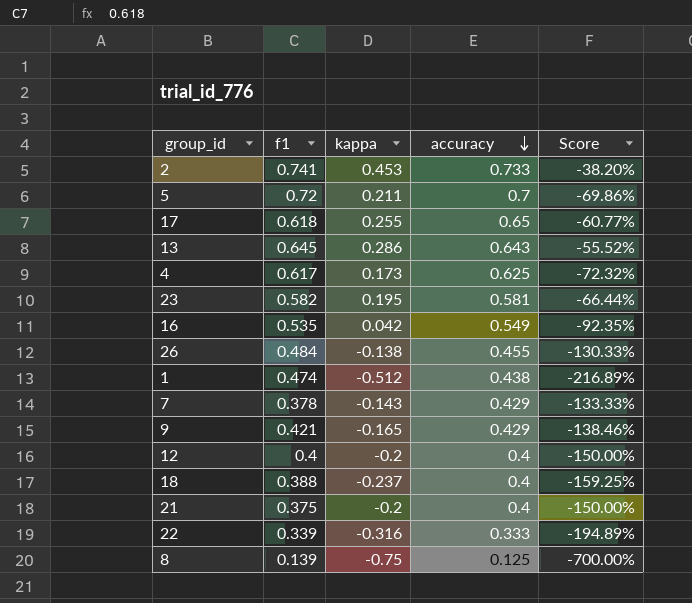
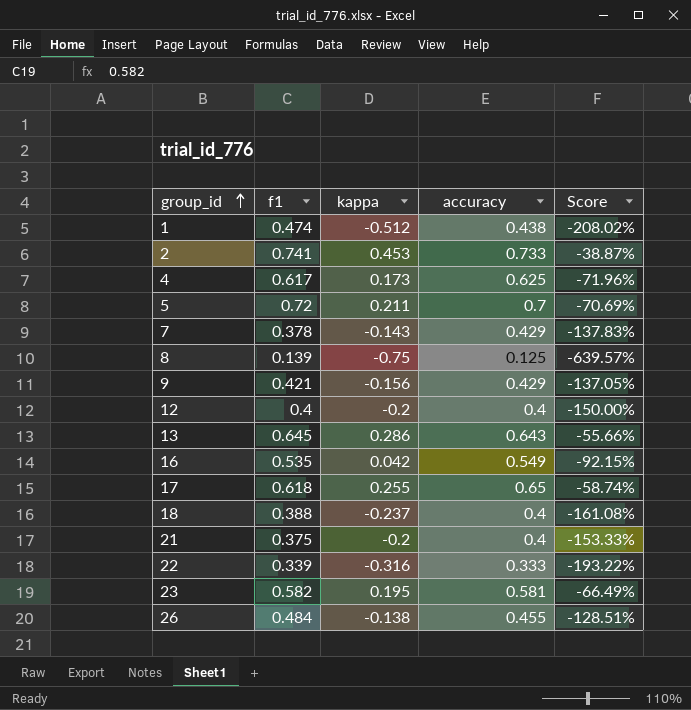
row order: accuracy descending -> group_id ascending
column Score | formula: ([kappa] - [accuracy]) / [accuracy] -> ([kappa] - [f1]) / [f1]
9 | kappa: -0.165 -> -0.156

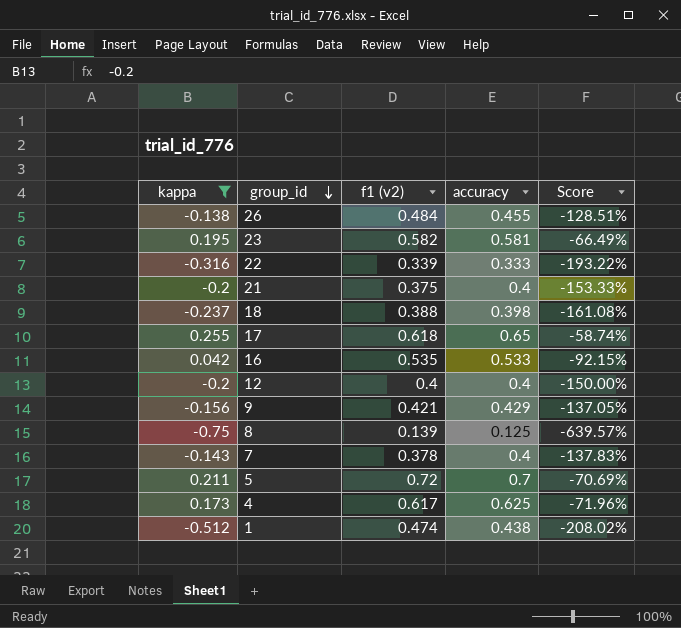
filter: none -> kappa <= 0.255
row order: group_id ascending -> group_id descending
column kappa | position: 3 -> 1
column name: f1 -> f1 (v2)
18 | accuracy: 0.4 -> 0.398
16 | accuracy: 0.549 -> 0.533
7 | accuracy: 0.429 -> 0.4

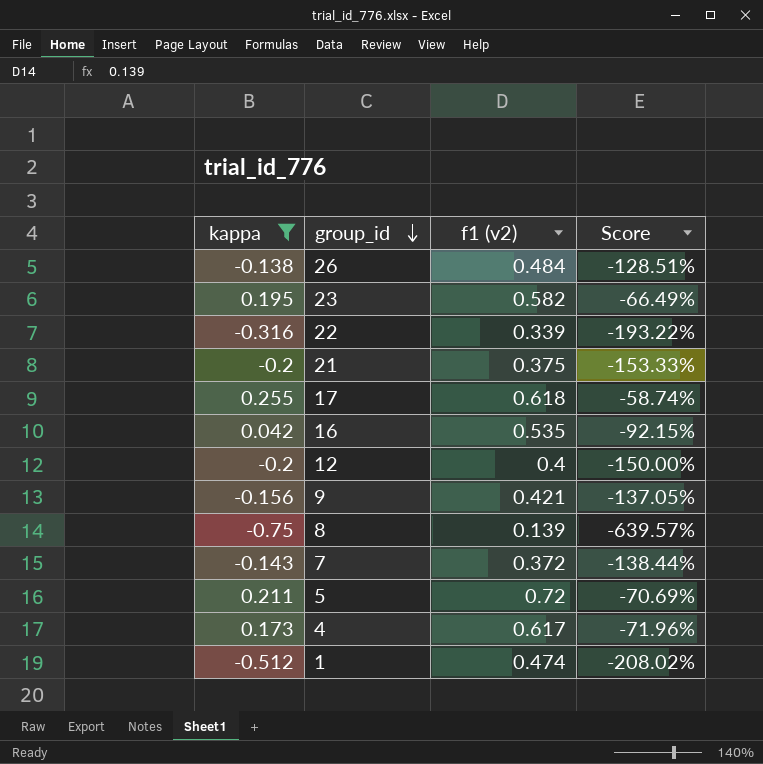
column accuracy | position: 4 -> none
row 18: -0.237 | 0.388 | 0.398 | -161.08% -> none
7 | f1 (v2): 0.378 -> 0.372
7 | Score: -137.83% -> -138.44%

